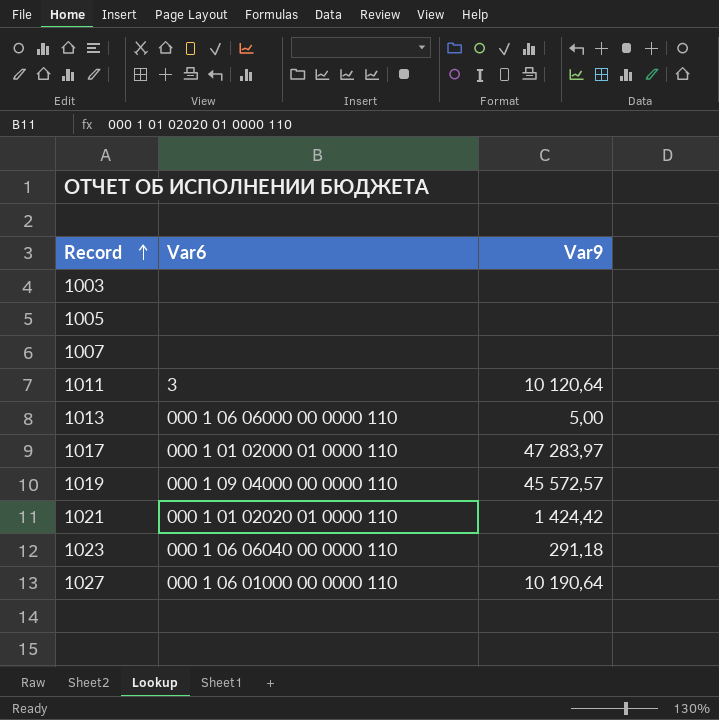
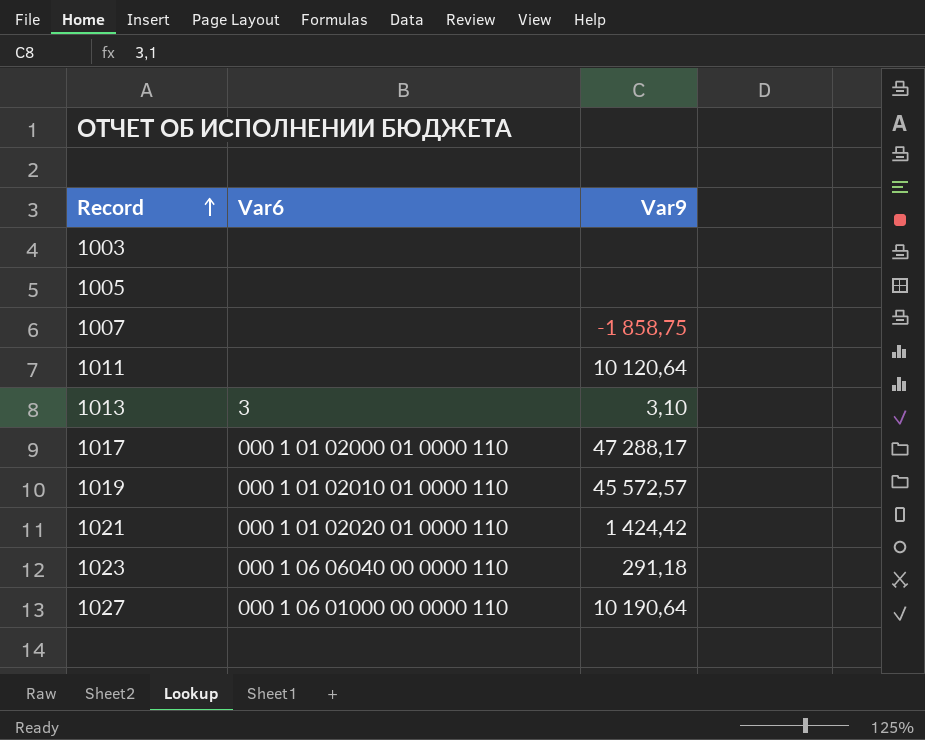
1007 | Var9: none -> -1 858,75
1011 | Var6: 3 -> none
1013 | Var6: 000 1 06 06000 00 0000 110 -> 3
1013 | Var9: 5,00 -> 3,10
1017 | Var9: 47 283,97 -> 47 288,17
1019 | Var6: 000 1 09 04000 00 0000 110 -> 000 1 01 02010 01 0000 110

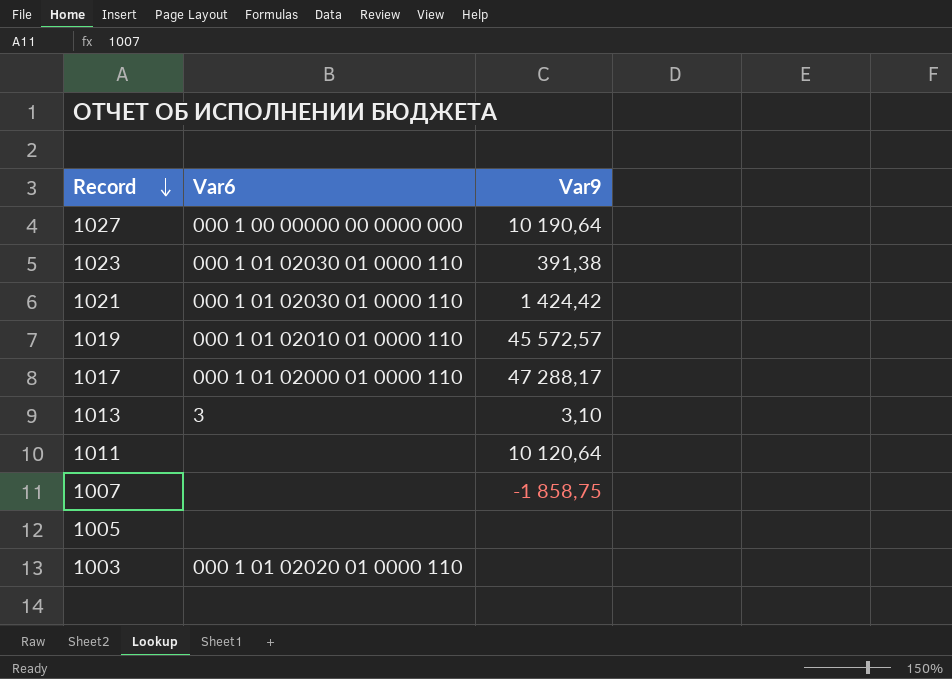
row order: Record ascending -> Record descending
1027 | Var6: 000 1 06 01000 00 0000 110 -> 000 1 00 00000 00 0000 000
1023 | Var6: 000 1 06 06040 00 0000 110 -> 000 1 01 02030 01 0000 110
1023 | Var9: 291,18 -> 391,38
1021 | Var6: 000 1 01 02020 01 0000 110 -> 000 1 01 02030 01 0000 110
1003 | Var6: none -> 000 1 01 02020 01 0000 110

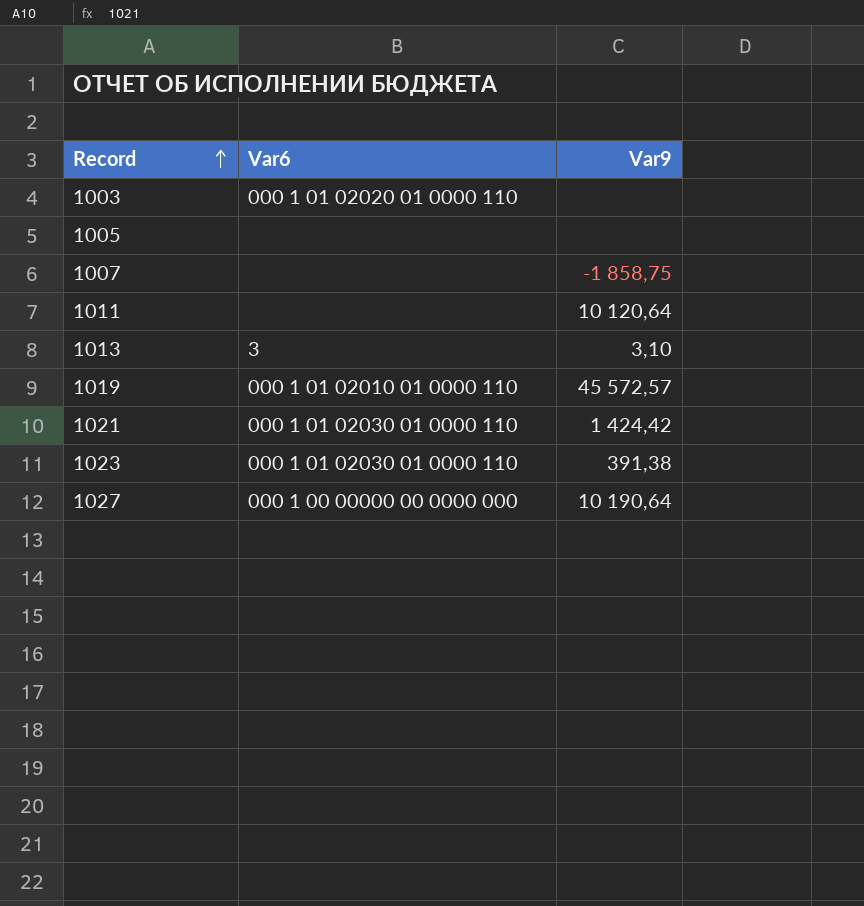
row order: Record descending -> Record ascending
row 1017: 000 1 01 02000 01 0000 110 | 47 288,17 -> none

